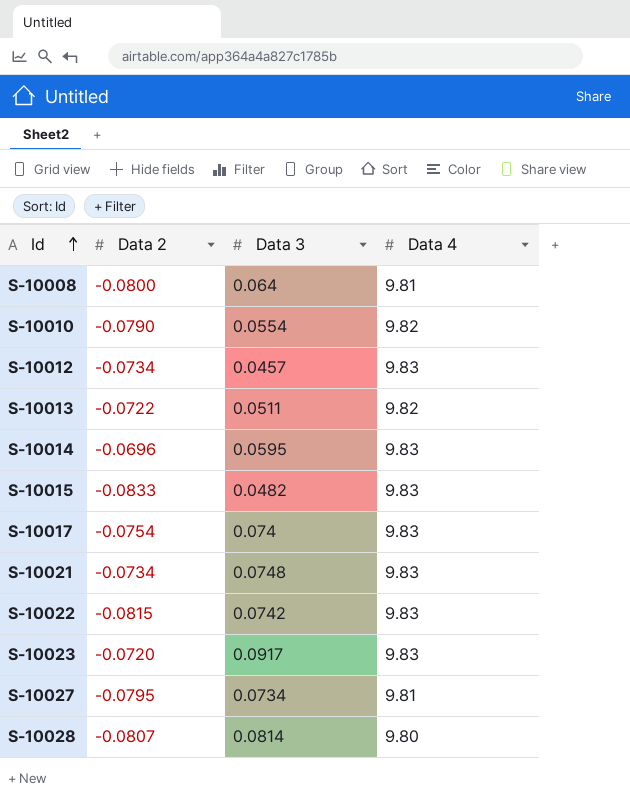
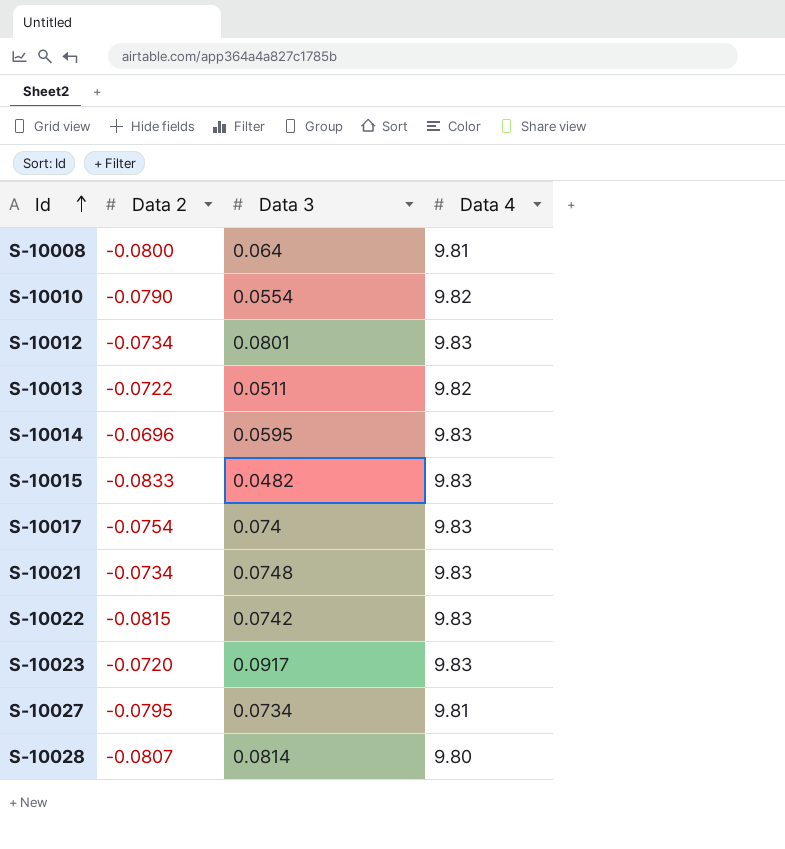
S-10012 | Data 3: 0.0457 -> 0.0801

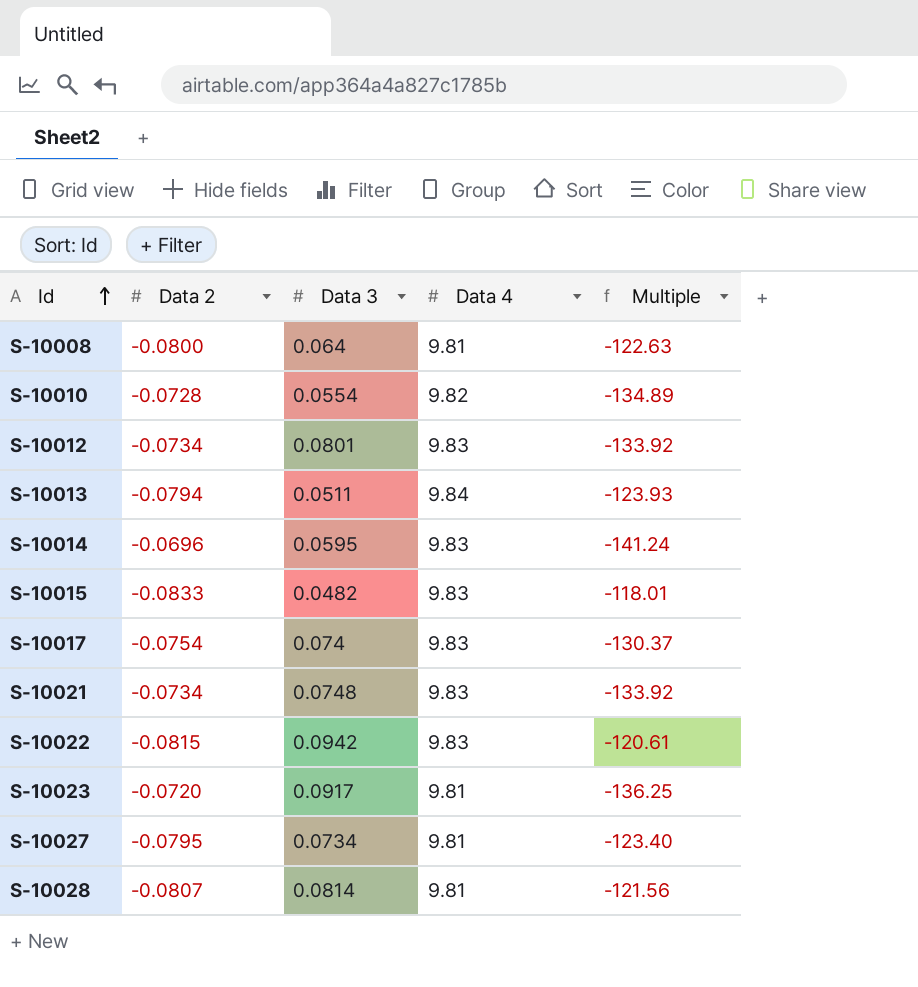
column Multiple | formula: none -> [Data 4] / [Data 2]
S-10010 | Data 2: -0.0790 -> -0.0728
S-10013 | Data 2: -0.0722 -> -0.0794
S-10013 | Data 4: 9.82 -> 9.84
S-10022 | Data 3: 0.0742 -> 0.0942
S-10023 | Data 4: 9.83 -> 9.81
S-10028 | Data 4: 9.80 -> 9.81

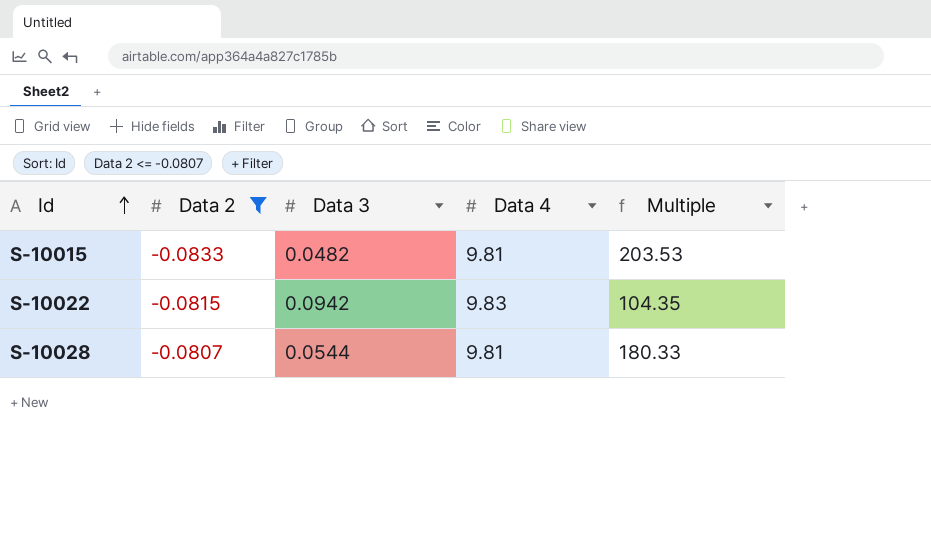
filter: none -> Data 2 <= -0.0807
column Multiple | formula: [Data 4] / [Data 2] -> [Data 4] / [Data 3]
S-10015 | Data 4: 9.83 -> 9.81
S-10028 | Data 3: 0.0814 -> 0.0544

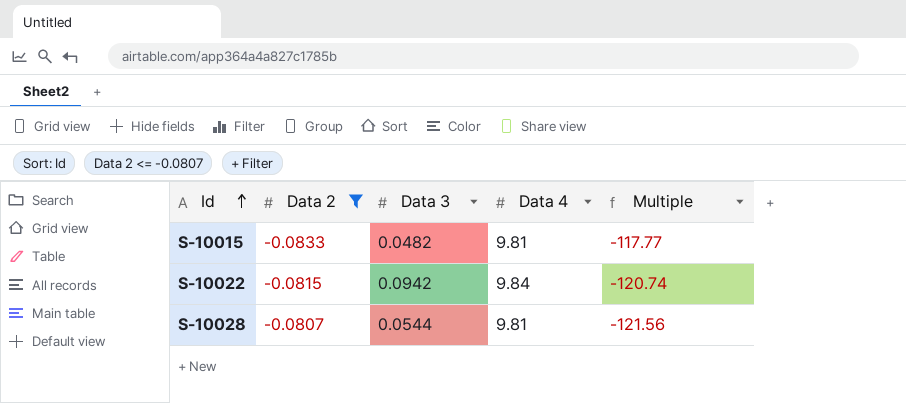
column Multiple | formula: [Data 4] / [Data 3] -> [Data 4] / [Data 2]
S-10022 | Data 4: 9.83 -> 9.84

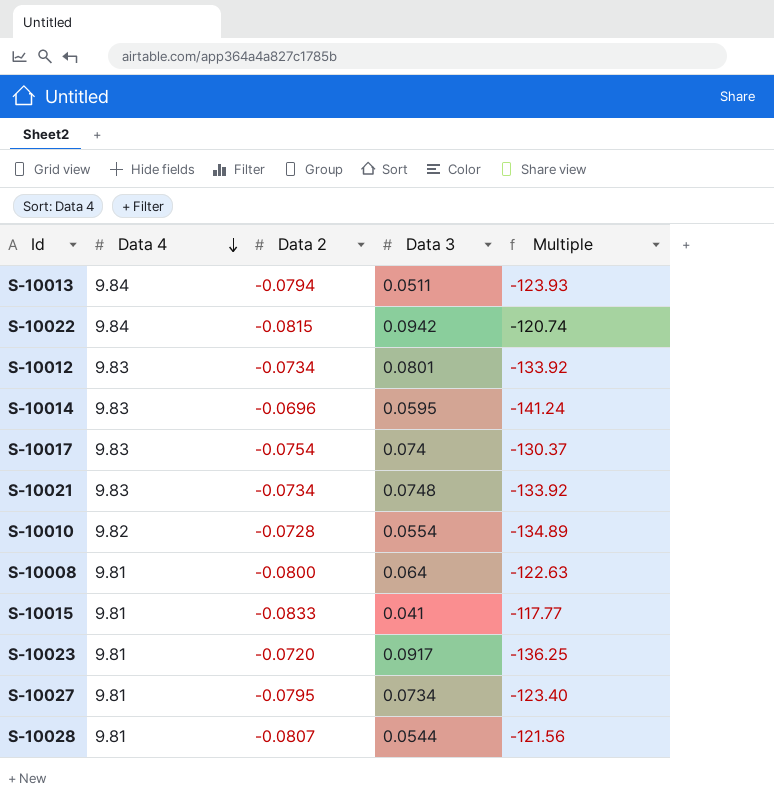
filter: Data 2 <= -0.0807 -> none
row order: Id ascending -> Data 4 descending
column Data 4 | position: 4 -> 2
S-10015 | Data 3: 0.0482 -> 0.041

